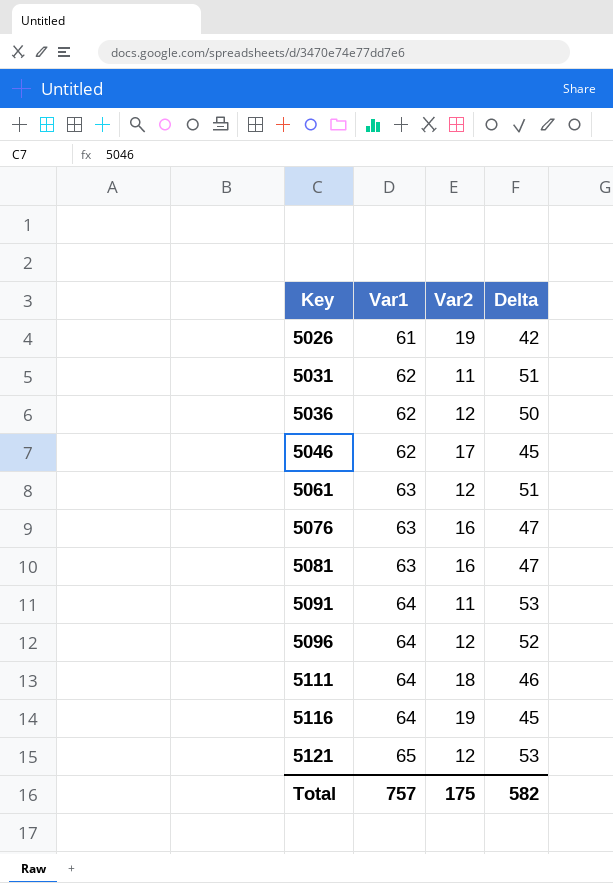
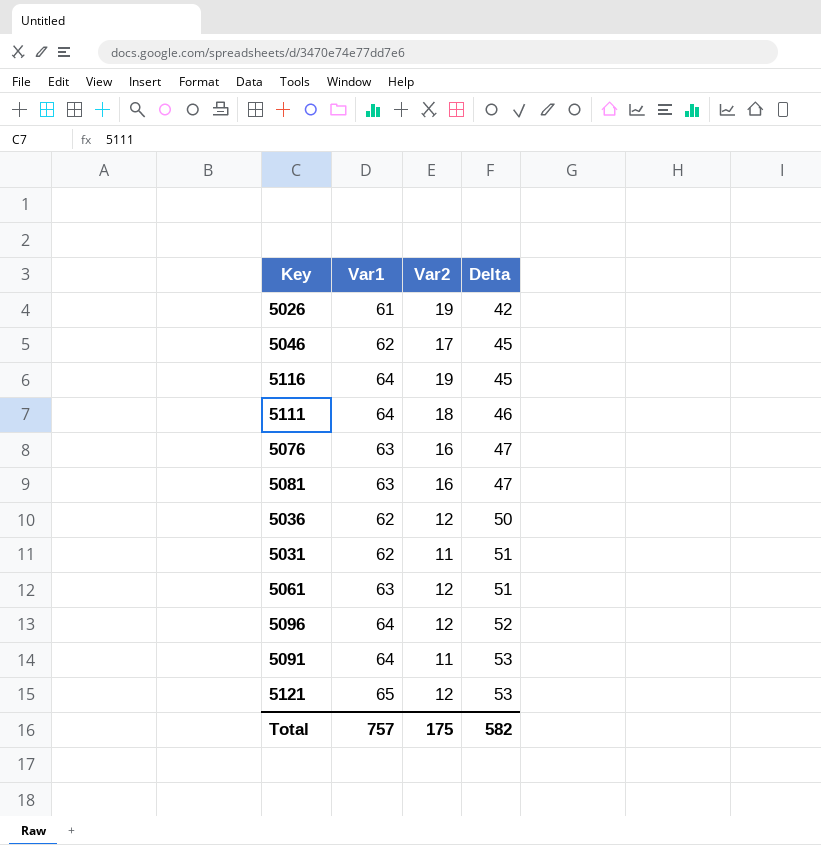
row order: Key ascending -> Delta ascending

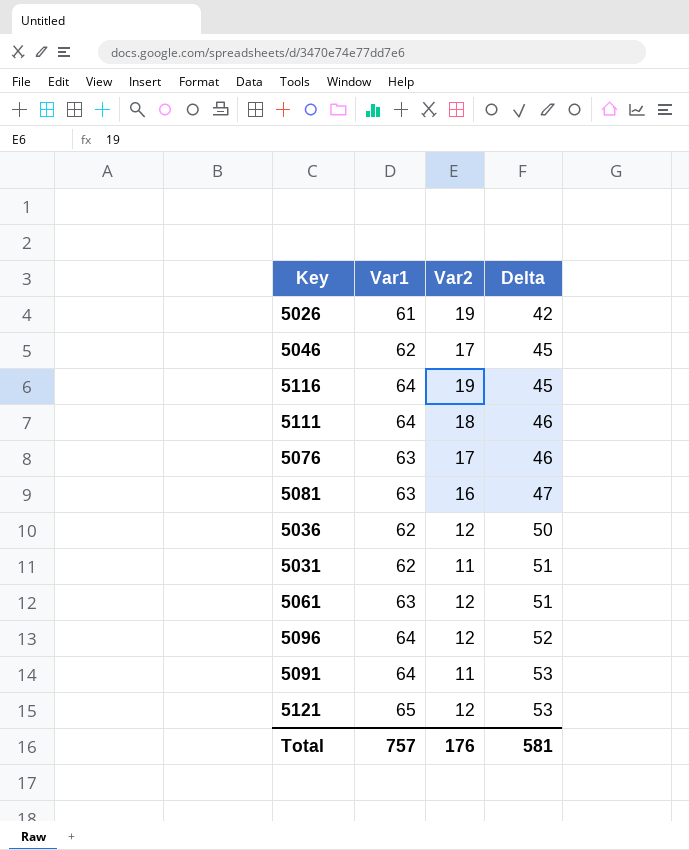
5076 | Var2: 16 -> 17
5076 | Delta: 47 -> 46
Total | Var2: 175 -> 176
Total | Delta: 582 -> 581

